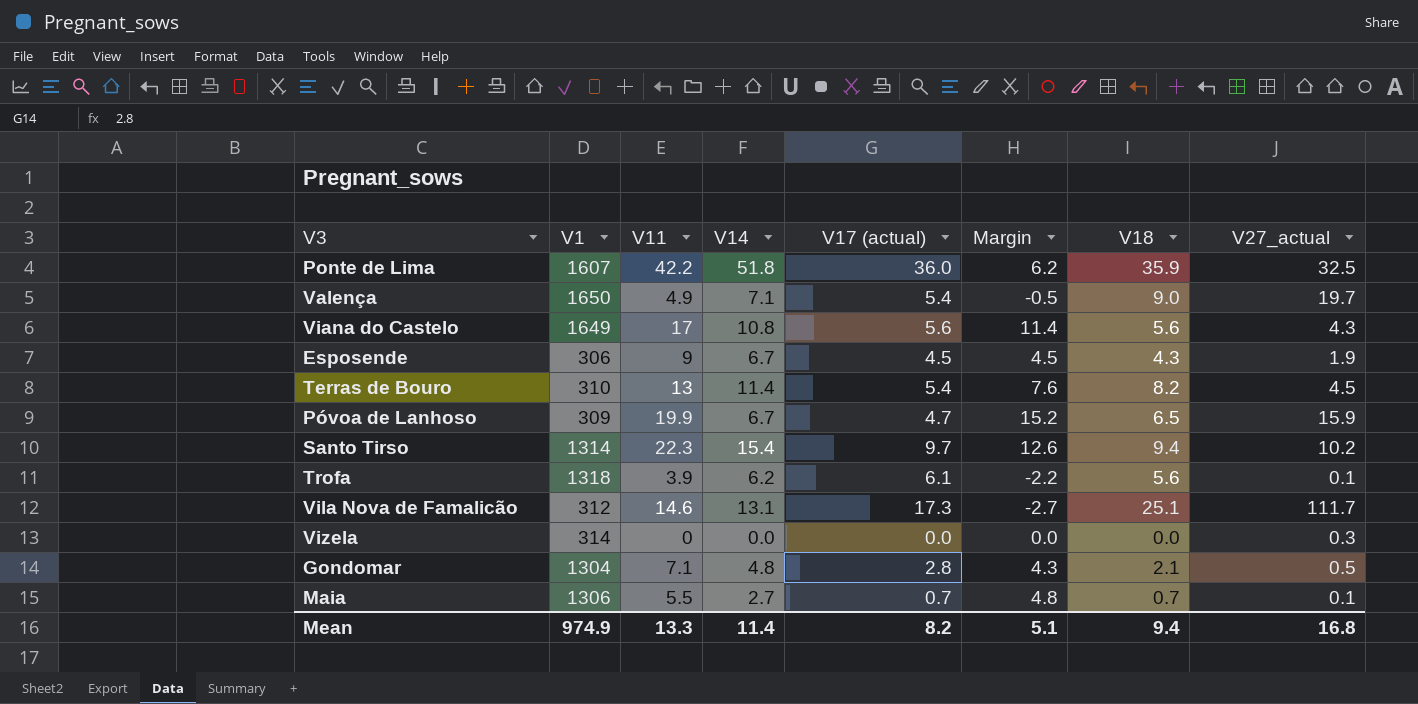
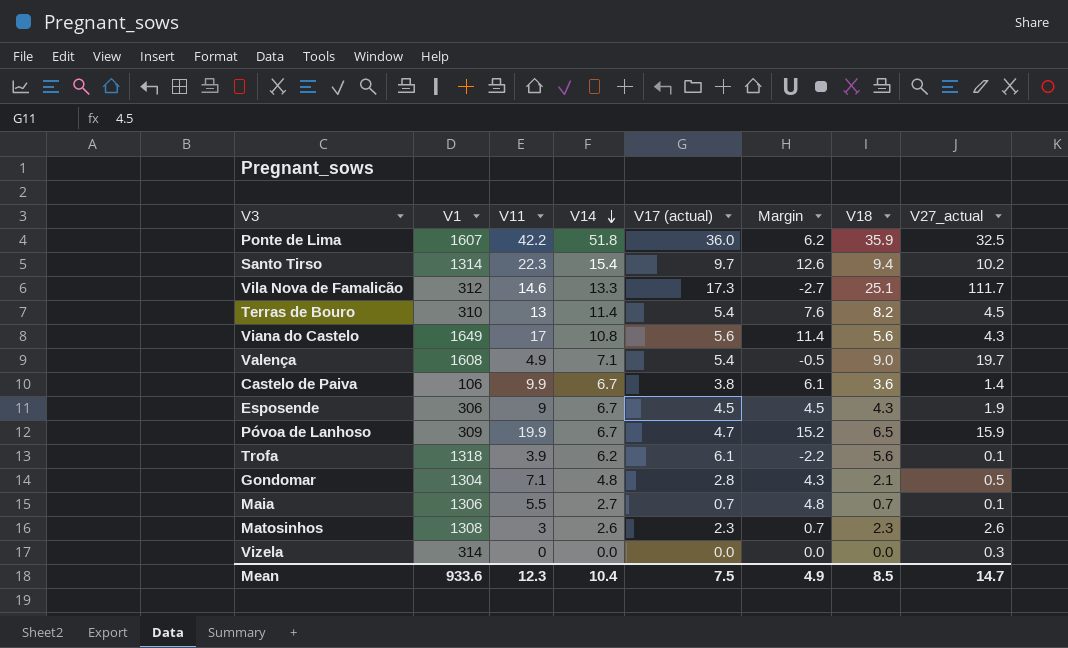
row order: none -> V14 descending
Vila Nova de Famalicão | V14: 13.1 -> 13.3
Valença | V1: 1650 -> 1608
row Castelo de Paiva: none -> 106 | 9.9 | 6.7 | 3.8 | 6.1 | 3.6 | 1.4
row Matosinhos: none -> 1308 | 3 | 2.6 | 2.3 | 0.7 | 2.3 | 2.6
Mean | V1: 974.9 -> 933.6
Mean | V11: 13.3 -> 12.3
Mean | V14: 11.4 -> 10.4
Mean | V17 (actual): 8.2 -> 7.5
Mean | Margin: 5.1 -> 4.9
Mean | V18: 9.4 -> 8.5
Mean | V27_actual: 16.8 -> 14.7

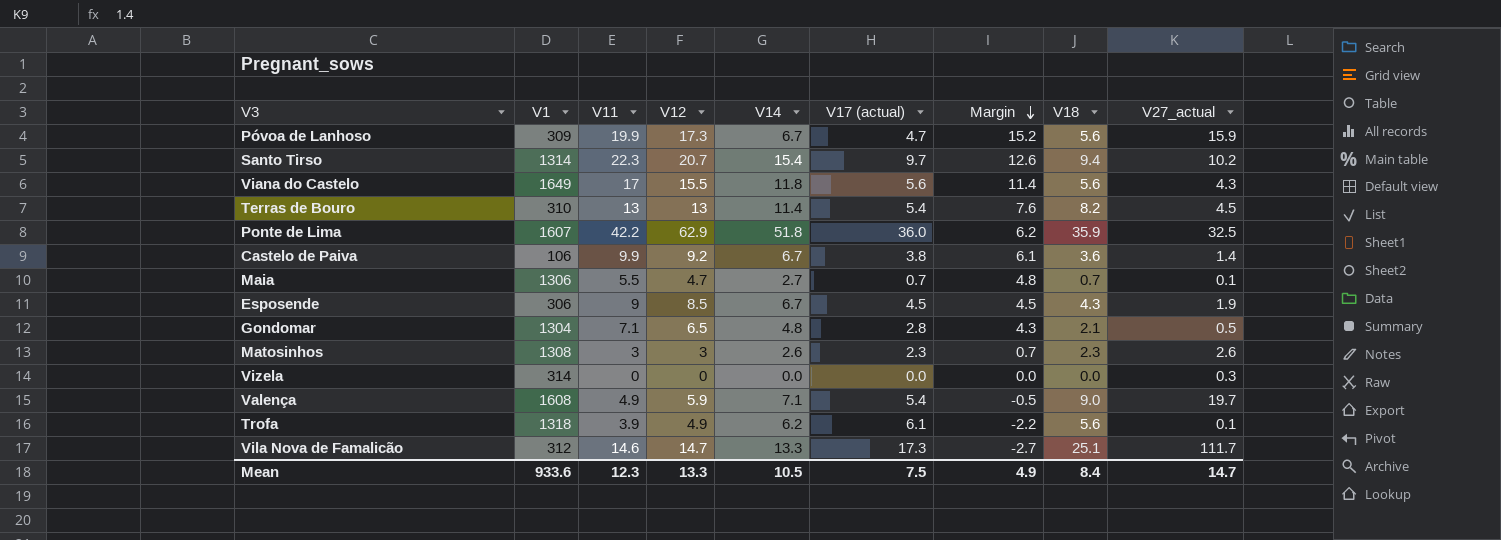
row order: V14 descending -> Margin descending
column V12 | position: none -> 4
Póvoa de Lanhoso | V18: 6.5 -> 5.6
Viana do Castelo | V14: 10.8 -> 11.8
Mean | V14: 10.4 -> 10.5
Mean | V18: 8.5 -> 8.4

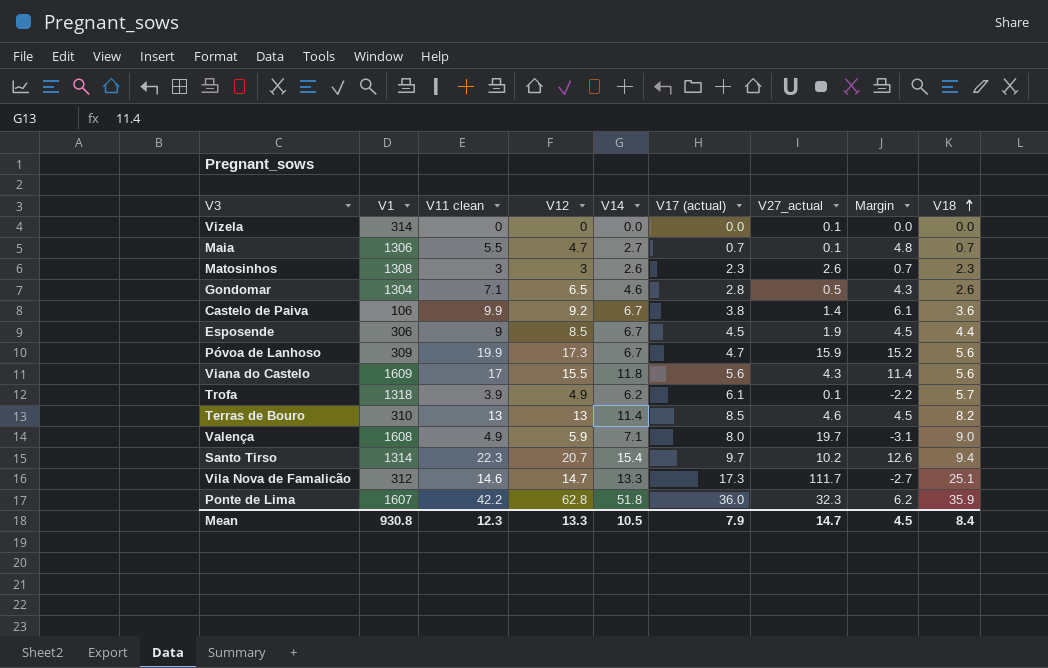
row order: Margin descending -> V18 ascending
column name: V11 -> V11 clean
column V27_actual | position: 9 -> 7
Vizela | V27_actual: 0.3 -> 0.1
Gondomar | V14: 4.8 -> 4.6
Gondomar | V18: 2.1 -> 2.6
Esposende | V18: 4.3 -> 4.4
Viana do Castelo | V1: 1649 -> 1609
Trofa | V18: 5.6 -> 5.7
Terras de Bouro | V17 (actual): 5.4 -> 8.5
Terras de Bouro | V27_actual: 4.5 -> 4.6
Terras de Bouro | Margin: 7.6 -> 4.5
Valença | V17 (actual): 5.4 -> 8.0
Valença | Margin: -0.5 -> -3.1
Ponte de Lima | V12: 62.9 -> 62.8
Ponte de Lima | V27_actual: 32.5 -> 32.3
Mean | V1: 933.6 -> 930.8
Mean | V17 (actual): 7.5 -> 7.9
Mean | Margin: 4.9 -> 4.5

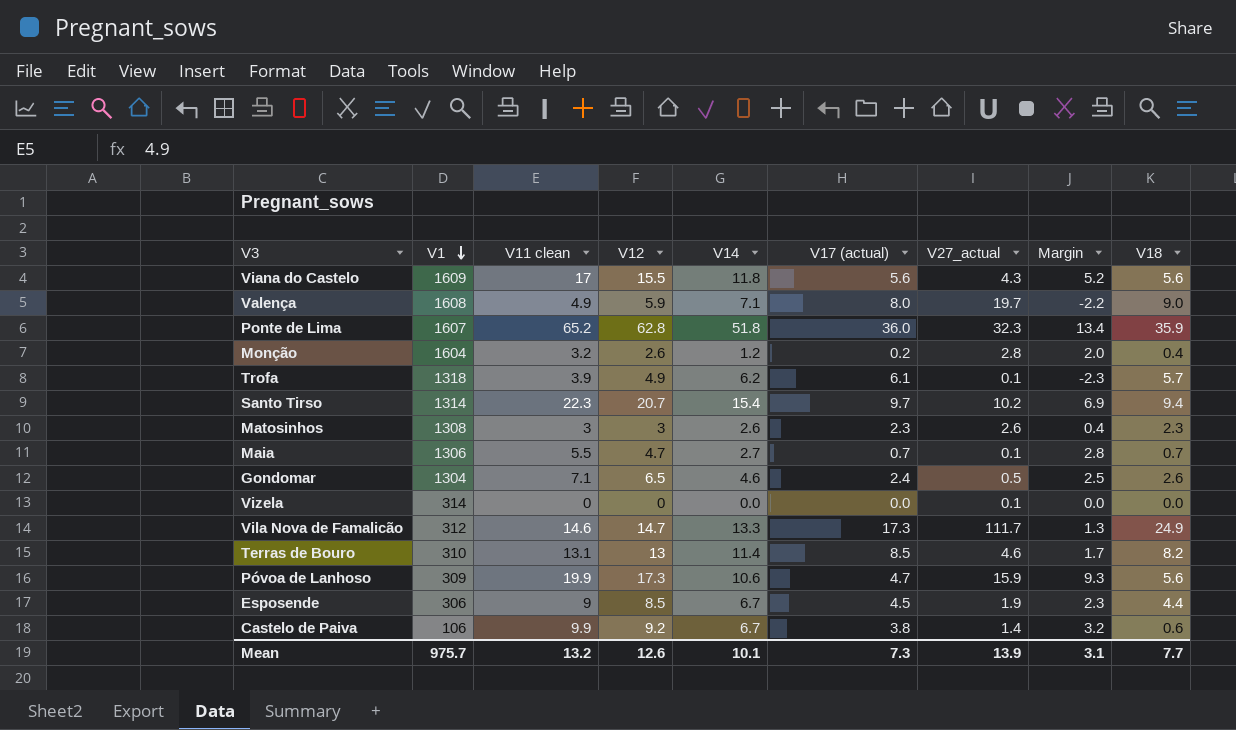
row order: V18 ascending -> V1 descending
column Margin | formula: [V11 clean] - [V17 (actual)] -> [V11 clean] - [V14]
Ponte de Lima | V11 clean: 42.2 -> 65.2
row Monção: none -> 1604 | 3.2 | 2.6 | 1.2 | 0.2 | 2.8 | 2.0 | 0.4
Gondomar | V17 (actual): 2.8 -> 2.4
Vila Nova de Famalicão | V18: 25.1 -> 24.9
Terras de Bouro | V11 clean: 13 -> 13.1
Póvoa de Lanhoso | V14: 6.7 -> 10.6
Castelo de Paiva | V18: 3.6 -> 0.6
Mean | V1: 930.8 -> 975.7
Mean | V11 clean: 12.3 -> 13.2
Mean | V12: 13.3 -> 12.6
Mean | V14: 10.5 -> 10.1
Mean | V17 (actual): 7.9 -> 7.3
Mean | V27_actual: 14.7 -> 13.9
Mean | Margin: 4.5 -> 3.1
Mean | V18: 8.4 -> 7.7

